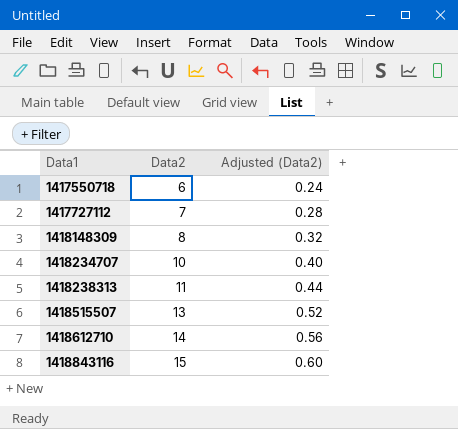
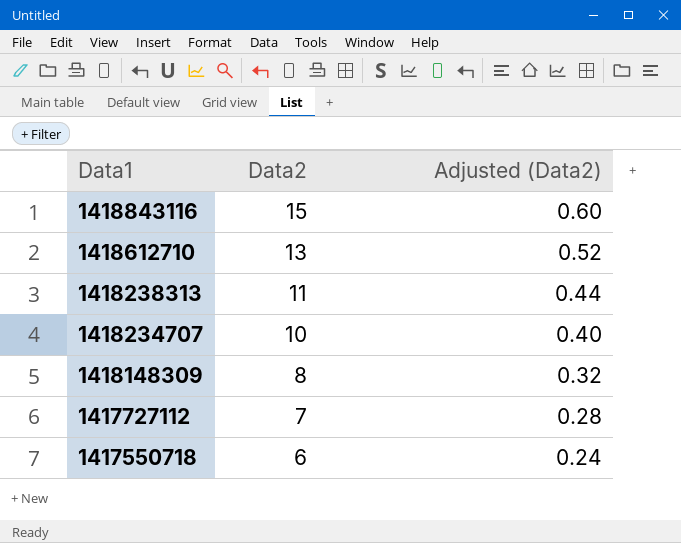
row order: Data1 ascending -> Data1 descending
row 1418515507: 13 | 0.52 -> none
1418612710 | Data2: 14 -> 13
1418612710 | Adjusted (Data2): 0.56 -> 0.52

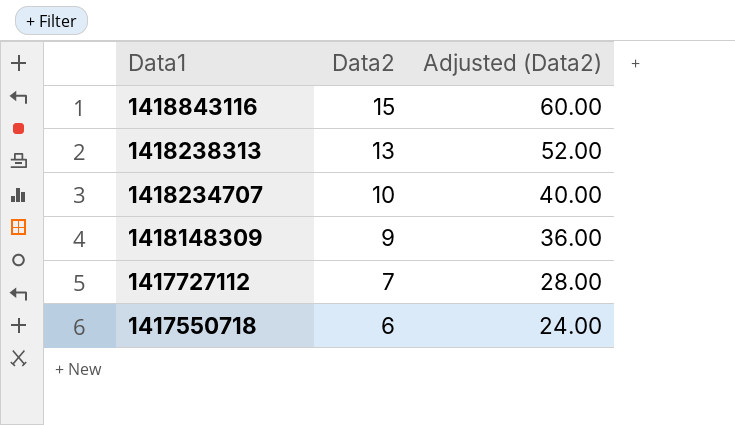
column Adjusted (Data2) | formula: [Data2] * 0.04 -> [Data2] * 4
row 1418612710: 13 | 0.52 -> none
1418238313 | Data2: 11 -> 13
1418148309 | Data2: 8 -> 9

